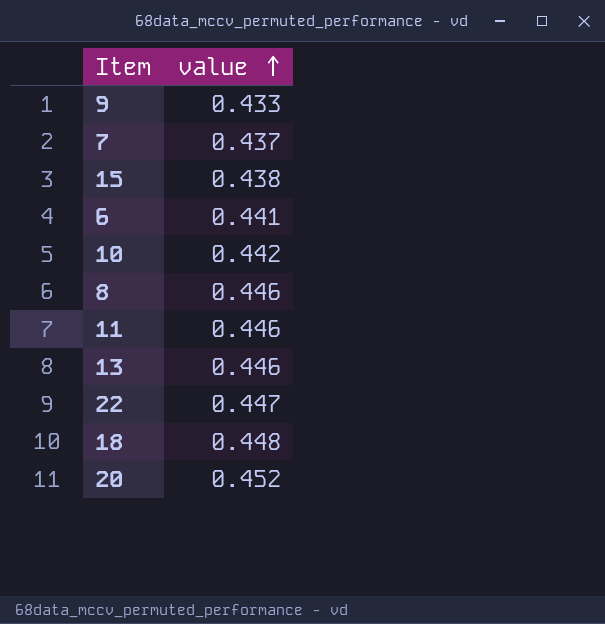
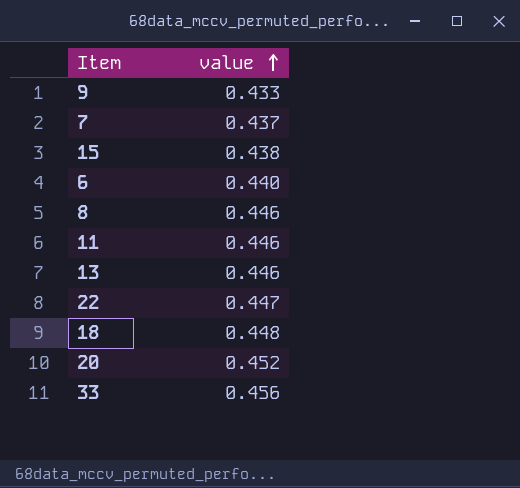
row 10: 0.442 -> none
6 | value: 0.441 -> 0.440
row 33: none -> 0.456

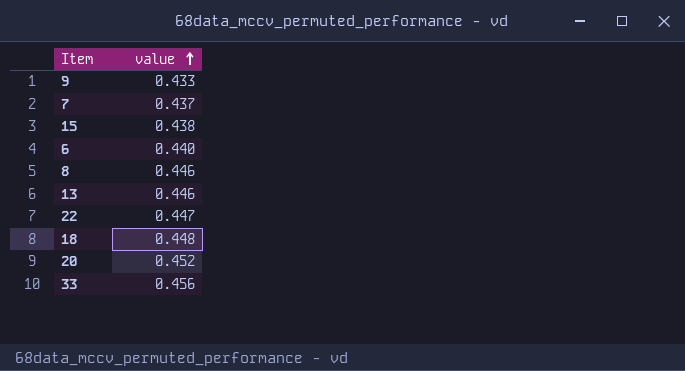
row 11: 0.446 -> none

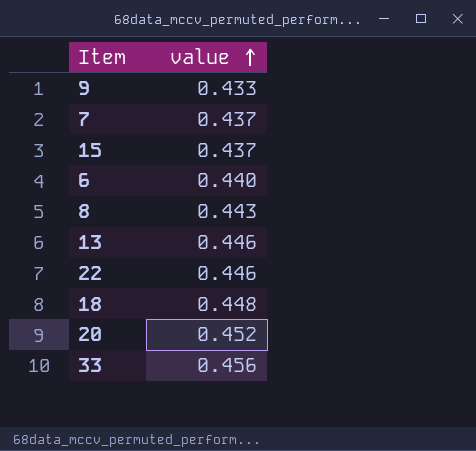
15 | value: 0.438 -> 0.437
8 | value: 0.446 -> 0.443
22 | value: 0.447 -> 0.446

